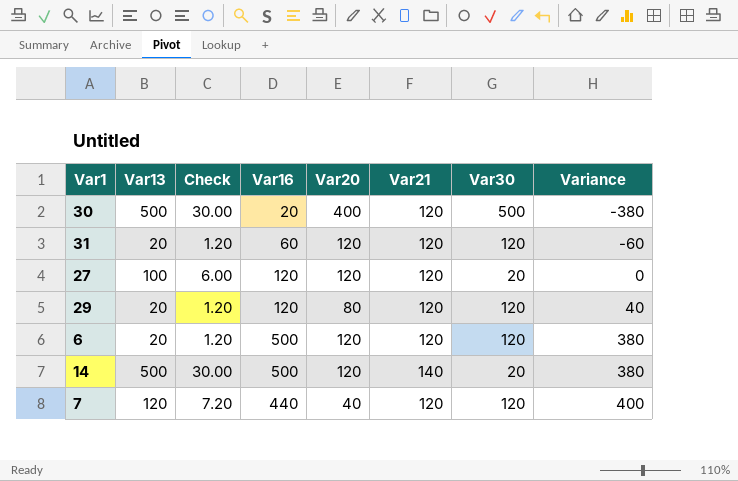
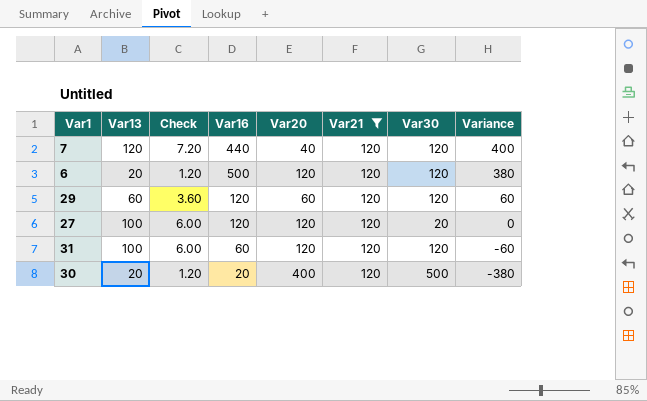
filter: none -> Var21 = 120
row order: Variance ascending -> Variance descending
29 | Var13: 20 -> 60
29 | Check: 1.20 -> 3.60
29 | Var20: 80 -> 60
29 | Variance: 40 -> 60
31 | Var13: 20 -> 100
31 | Check: 1.20 -> 6.00
30 | Var13: 500 -> 20
30 | Check: 30.00 -> 1.20

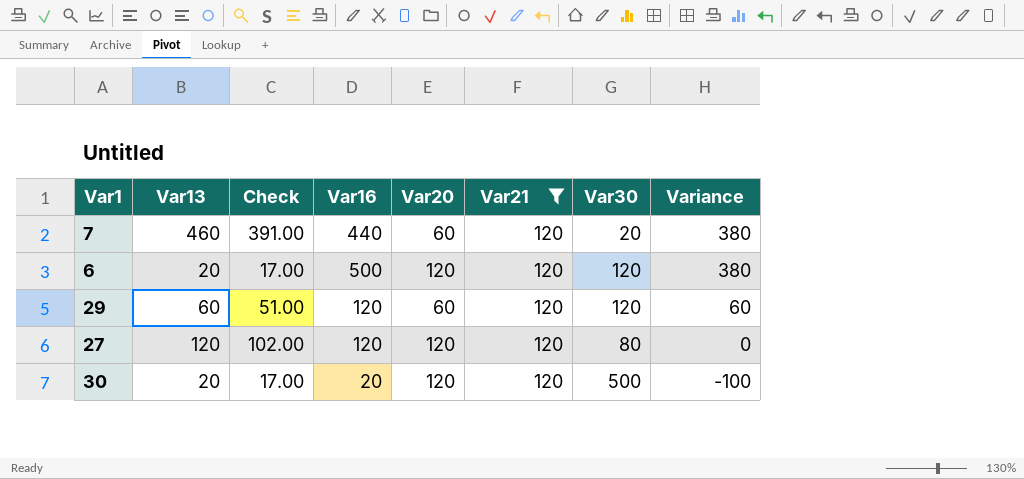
column Check | formula: [Var13] * 0.06 -> [Var13] * 0.85
row 31: 100 | 6.00 | 60 | 120 | 120 | 120 | -60 -> none
7 | Var13: 120 -> 460
7 | Var20: 40 -> 60
7 | Var30: 120 -> 20
7 | Variance: 400 -> 380
27 | Var13: 100 -> 120
27 | Var30: 20 -> 80
30 | Var20: 400 -> 120
30 | Variance: -380 -> -100

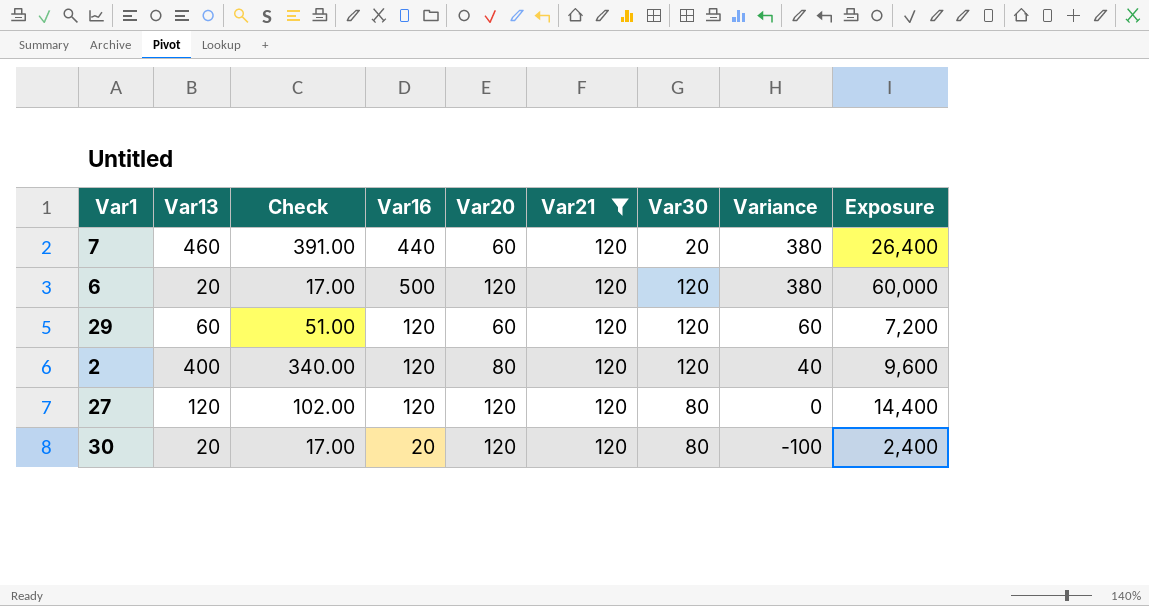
column Exposure | formula: none -> [Var16] * [Var20]
row 2: none -> 400 | 340.00 | 120 | 80 | 120 | 120 | 40 | 9,600
30 | Var30: 500 -> 80

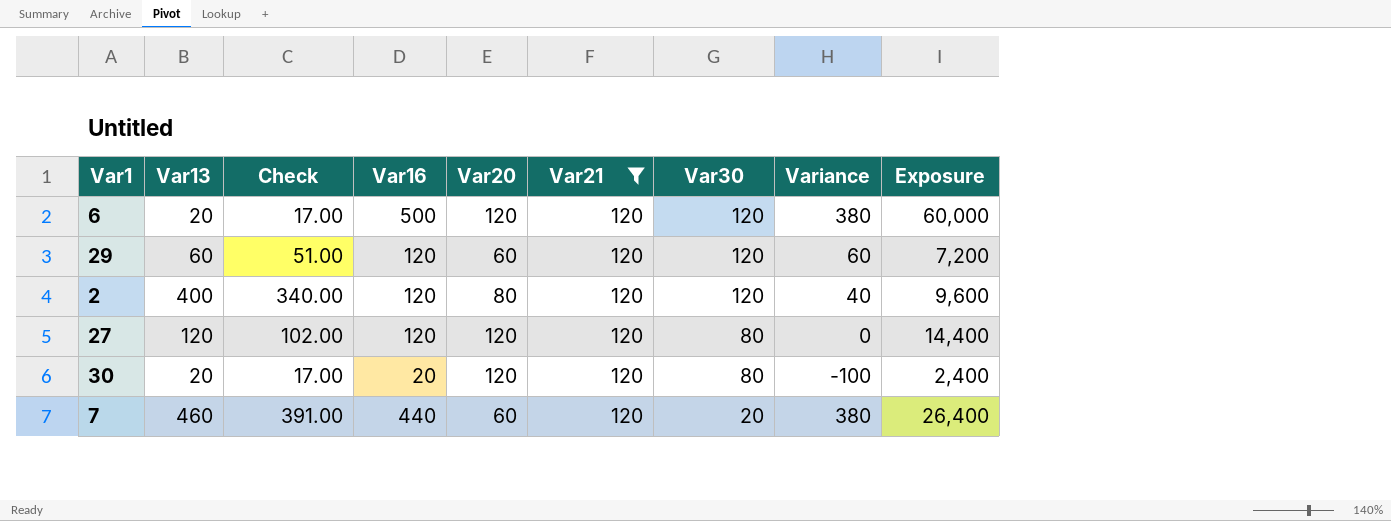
row order: Variance descending -> Var30 descending

